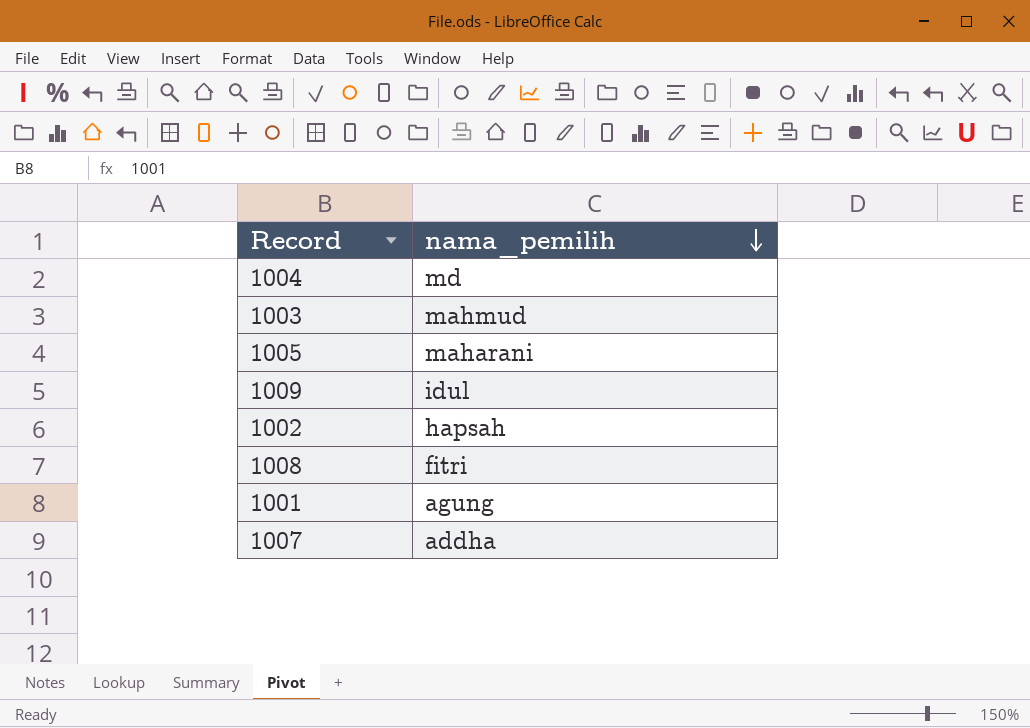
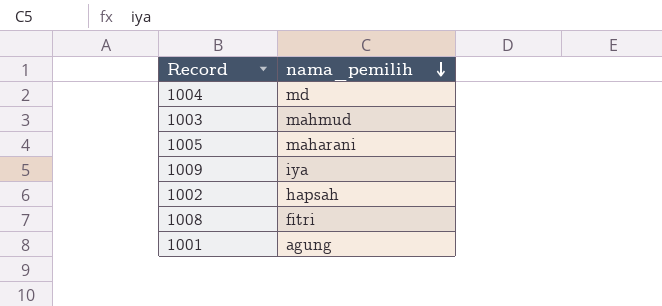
row 1007: addha -> none
1009 | nama_pemilih: idul -> iya

